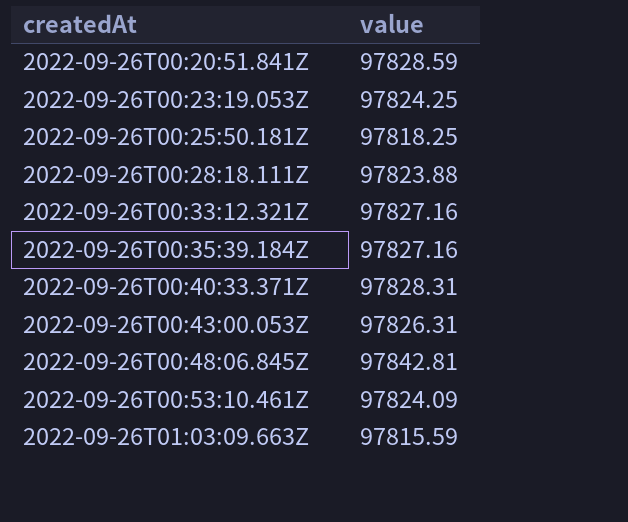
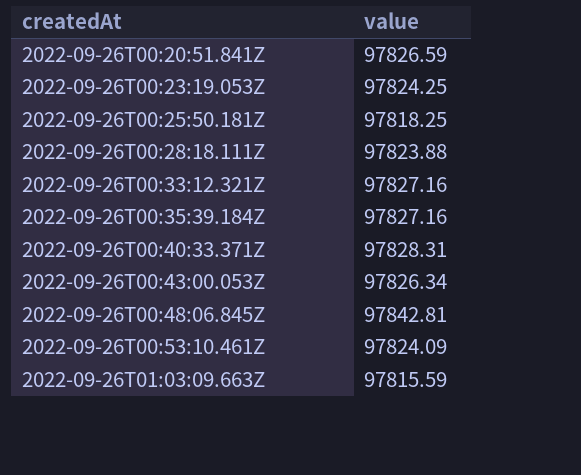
2022-09-26T00:20:51.841Z | value: 97828.59 -> 97826.59
2022-09-26T00:43:00.053Z | value: 97826.31 -> 97826.34

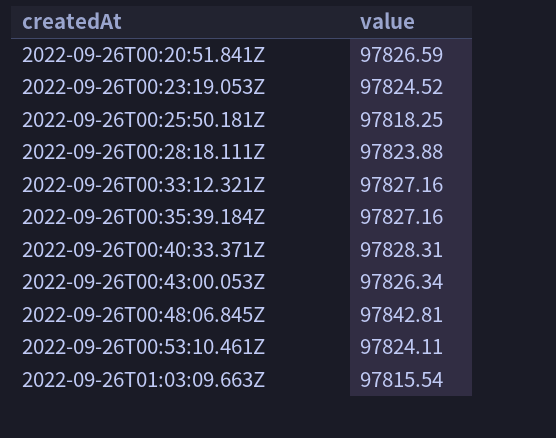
2022-09-26T00:23:19.053Z | value: 97824.25 -> 97824.52
2022-09-26T00:53:10.461Z | value: 97824.09 -> 97824.11
2022-09-26T01:03:09.663Z | value: 97815.59 -> 97815.54

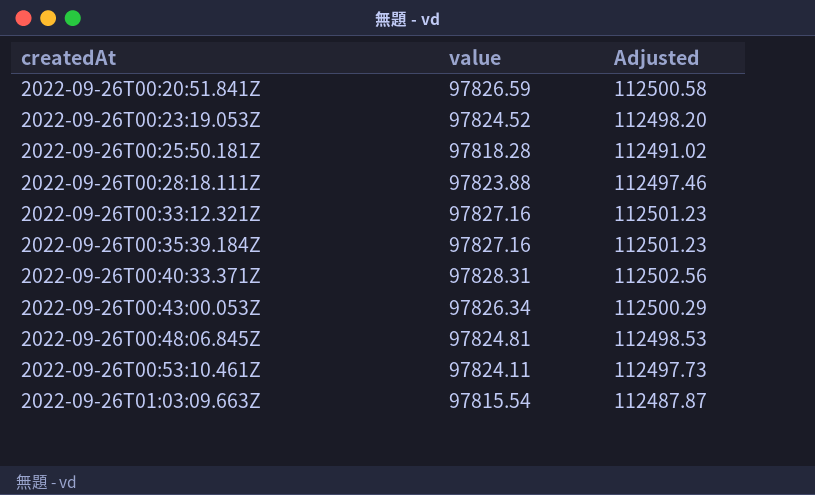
column Adjusted | formula: none -> [value] * 1.15
2022-09-26T00:25:50.181Z | value: 97818.25 -> 97818.28
2022-09-26T00:48:06.845Z | value: 97842.81 -> 97824.81

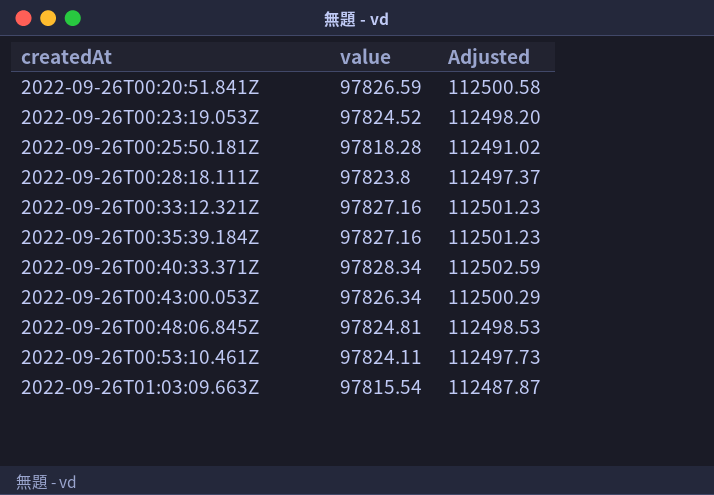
2022-09-26T00:28:18.111Z | value: 97823.88 -> 97823.8
2022-09-26T00:28:18.111Z | Adjusted: 112497.46 -> 112497.37
2022-09-26T00:40:33.371Z | value: 97828.31 -> 97828.34
2022-09-26T00:40:33.371Z | Adjusted: 112502.56 -> 112502.59

